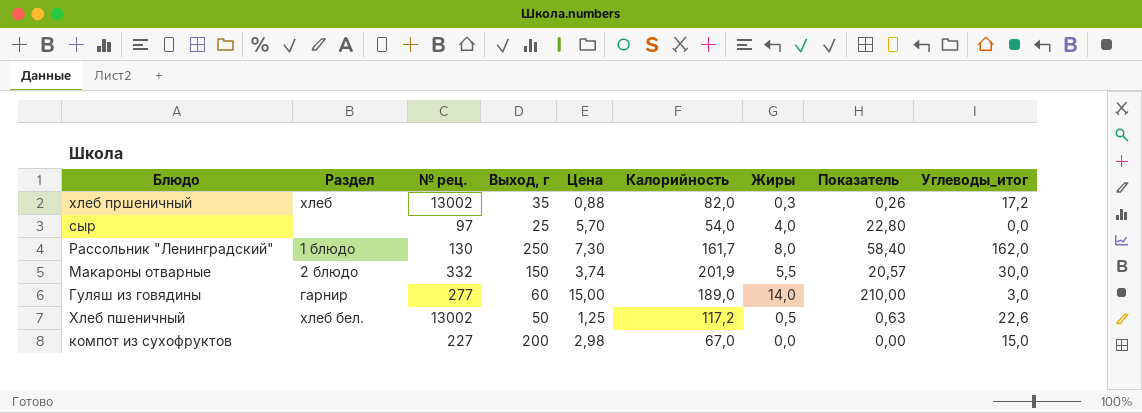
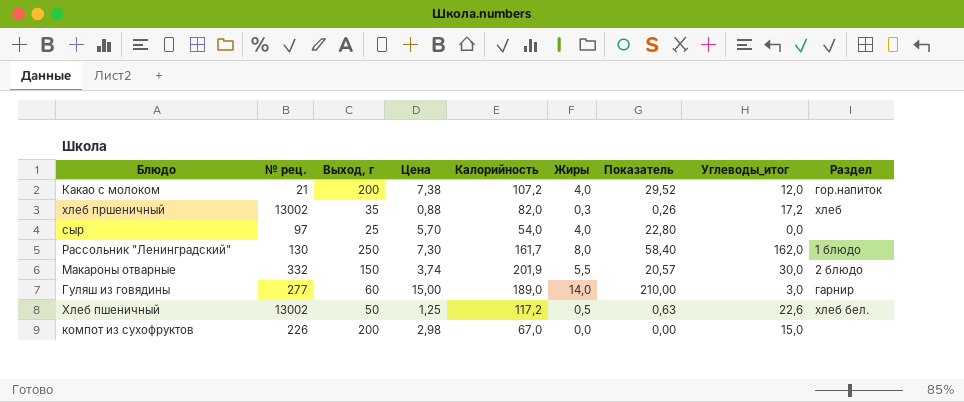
column Раздел | position: 2 -> 9
row Какао с молоком: none -> 21 | 200 | 7,38 | 107,2 | 4,0 | 29,52 | 12,0 | гор.напиток
компот из сухофруктов | № рец.: 227 -> 226

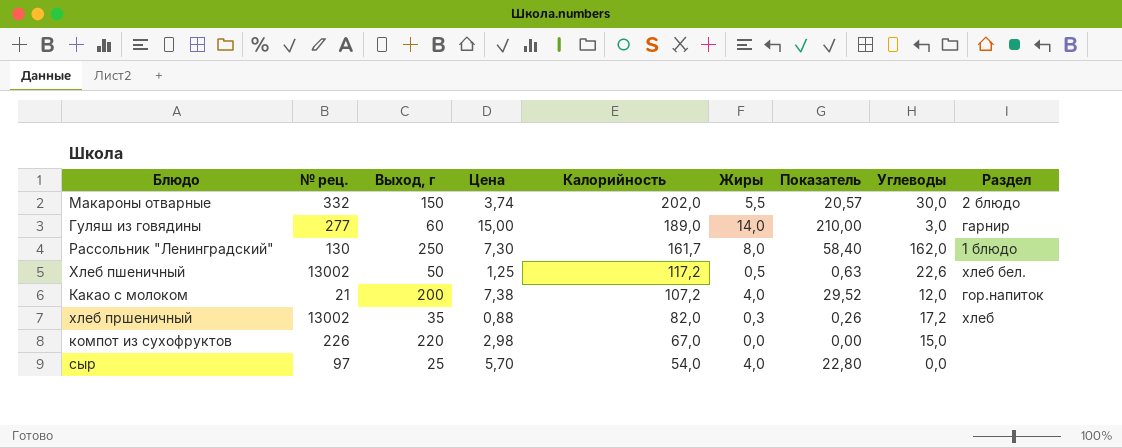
row order: none -> Калорийность descending
column name: Углеводы_итог -> Углеводы
Макароны отварные | Калорийность: 201,9 -> 202,0
компот из сухофруктов | Выход, г: 200 -> 220

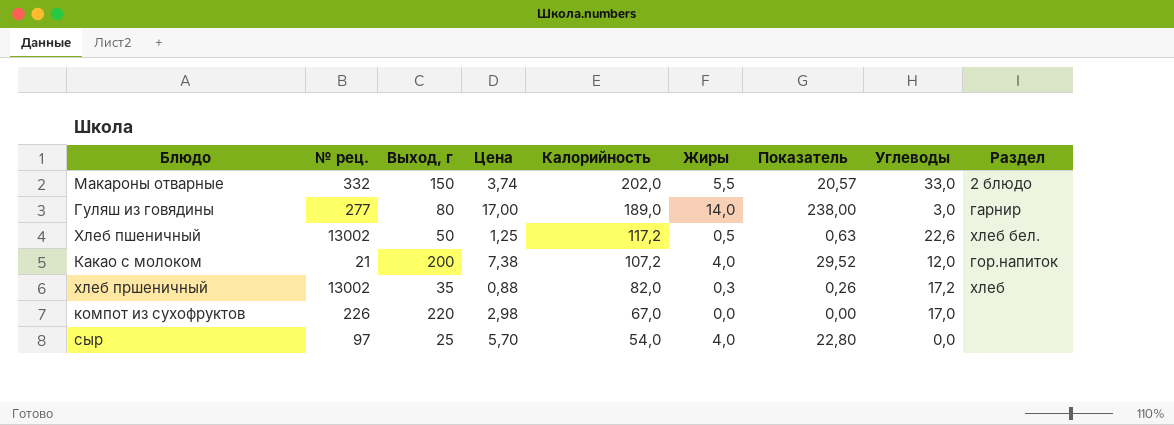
row Рассольник "Ленинградский": 130 | 250 | 7,30 | 161,7 | 8,0 | 58,40 | 162,0 | 1 блюдо -> none
Макароны отварные | Углеводы: 30,0 -> 33,0
Гуляш из говядины | Выход, г: 60 -> 80
Гуляш из говядины | Цена: 15,00 -> 17,00
Гуляш из говядины | Показатель: 210,00 -> 238,00
компот из сухофруктов | Углеводы: 15,0 -> 17,0

